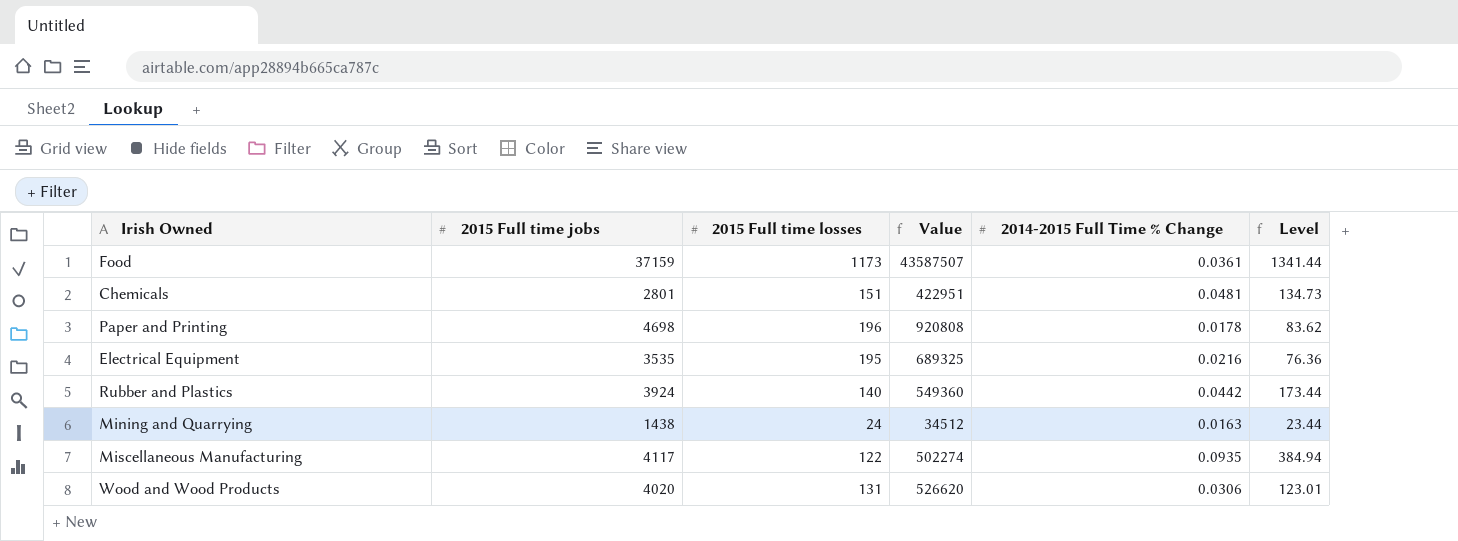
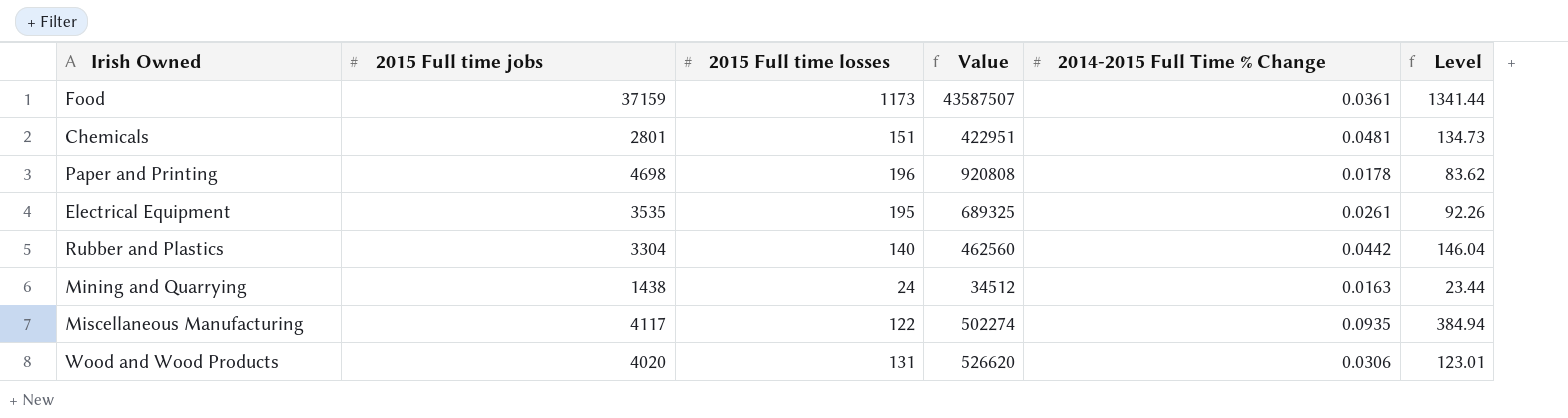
Electrical Equipment | 2014-2015 Full Time % Change: 0.0216 -> 0.0261
Electrical Equipment | Level: 76.36 -> 92.26
Rubber and Plastics | 2015 Full time jobs: 3924 -> 3304
Rubber and Plastics | Value: 549360 -> 462560
Rubber and Plastics | Level: 173.44 -> 146.04

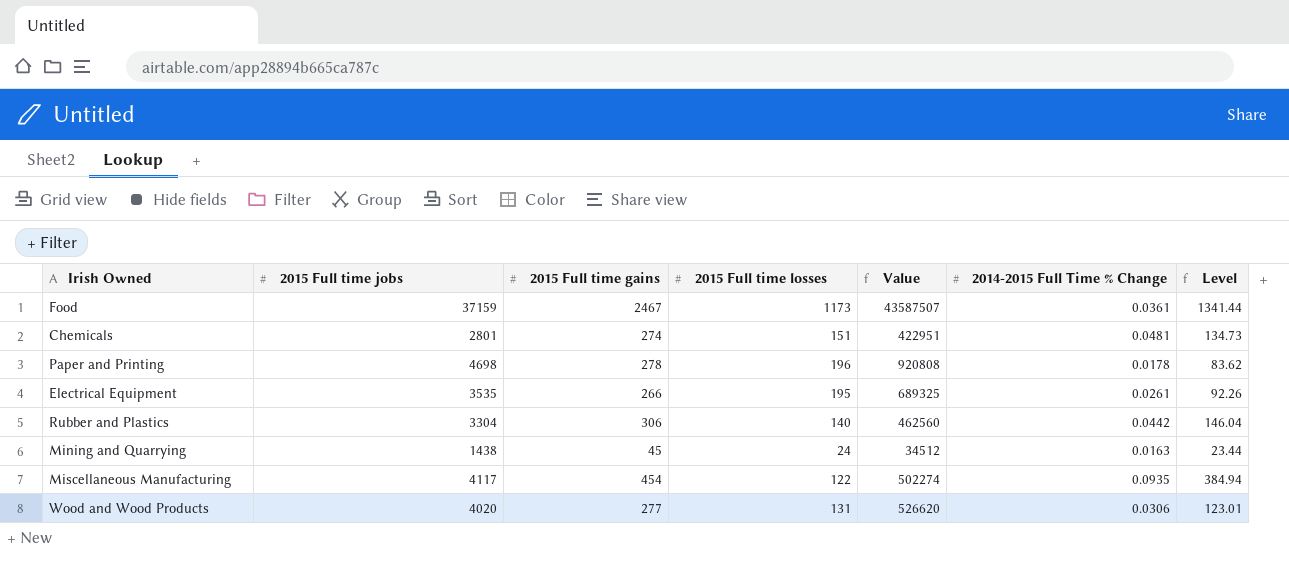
column 2015 Full time gains | position: none -> 3

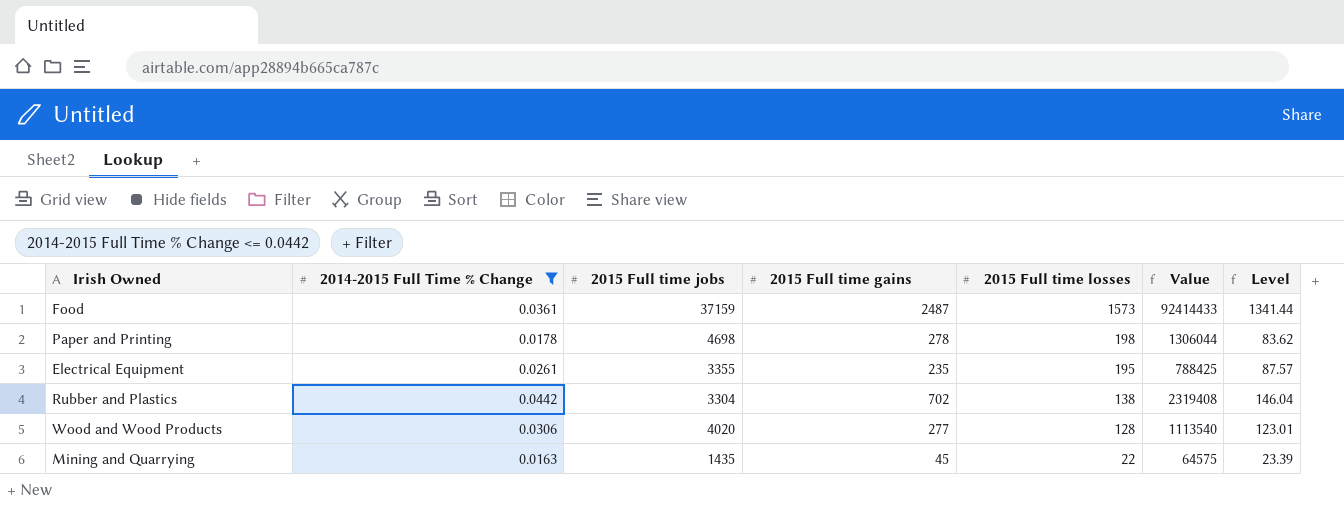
filter: none -> 2014-2015 Full Time % Change <= 0.0442
row order: none -> 2015 Full time losses descending
column 2014-2015 Full Time % Change | position: 6 -> 2
column Value | formula: [2015 Full time jobs] * [2015 Full time losses] -> [2015 Full time jobs] * [2015 Full time gains]
Food | 2015 Full time gains: 2467 -> 2487
Food | 2015 Full time losses: 1173 -> 1573
Paper and Printing | 2015 Full time losses: 196 -> 198
Electrical Equipment | 2015 Full time jobs: 3535 -> 3355
Electrical Equipment | 2015 Full time gains: 266 -> 235
Electrical Equipment | Level: 92.26 -> 87.57
Rubber and Plastics | 2015 Full time gains: 306 -> 702
Rubber and Plastics | 2015 Full time losses: 140 -> 138
Wood and Wood Products | 2015 Full time losses: 131 -> 128
Mining and Quarrying | 2015 Full time jobs: 1438 -> 1435
Mining and Quarrying | 2015 Full time losses: 24 -> 22
Mining and Quarrying | Level: 23.44 -> 23.39

